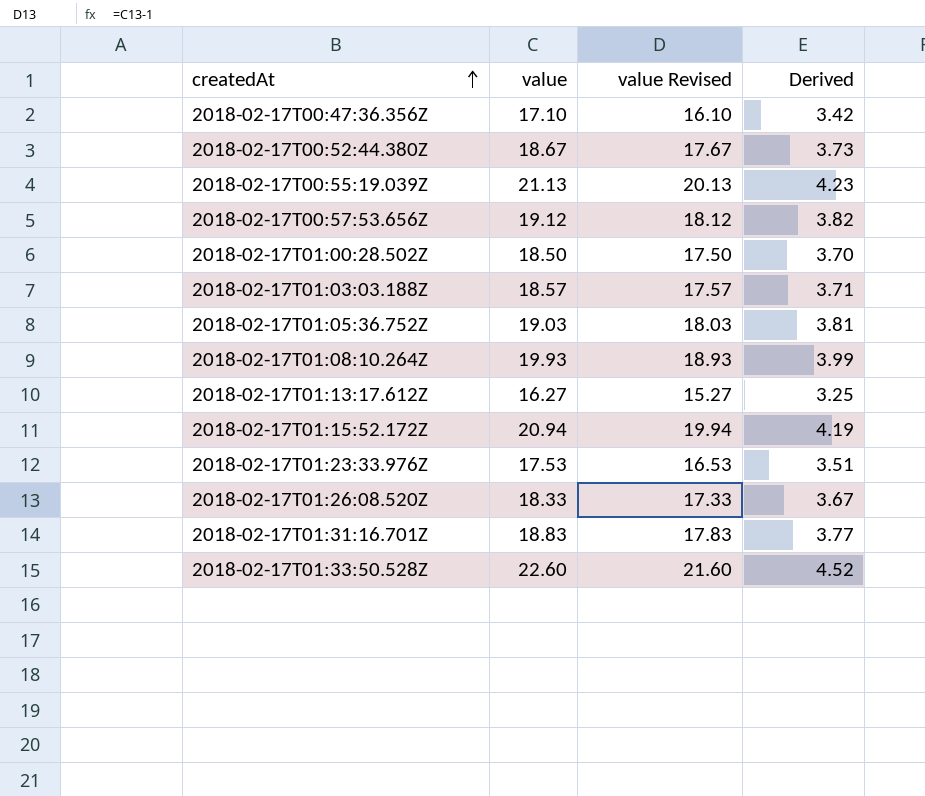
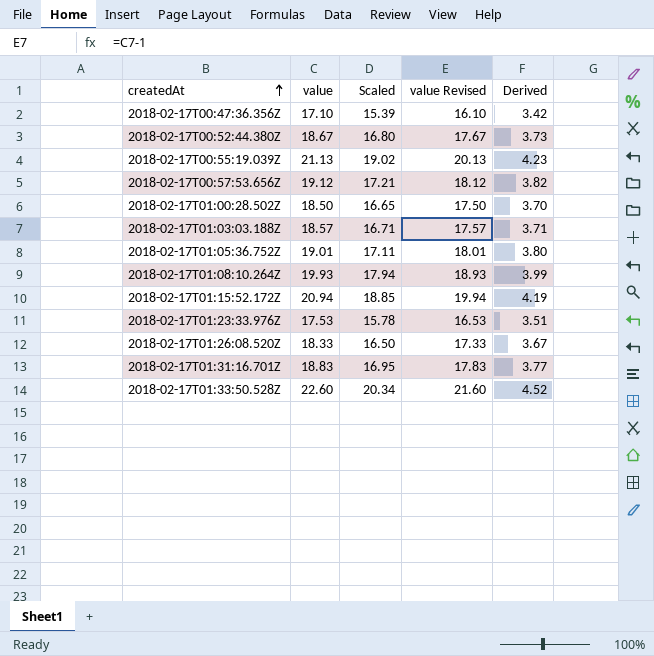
column Scaled | formula: none -> [value] * 0.9
row 2018-02-17T01:13:17.612Z: 16.27 | 15.27 | 3.25 -> none
2018-02-17T01:05:36.752Z | value: 19.03 -> 19.01
2018-02-17T01:05:36.752Z | value Revised: 18.03 -> 18.01
2018-02-17T01:05:36.752Z | Derived: 3.81 -> 3.80

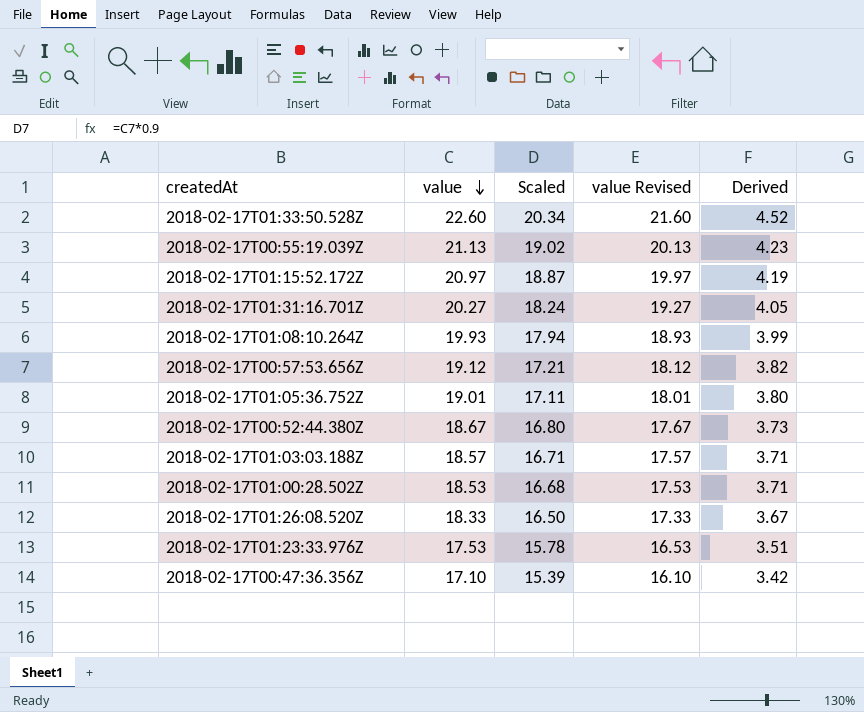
row order: createdAt ascending -> value descending
2018-02-17T01:15:52.172Z | value: 20.94 -> 20.97
2018-02-17T01:15:52.172Z | Scaled: 18.85 -> 18.87
2018-02-17T01:15:52.172Z | value Revised: 19.94 -> 19.97
2018-02-17T01:31:16.701Z | value: 18.83 -> 20.27
2018-02-17T01:31:16.701Z | Scaled: 16.95 -> 18.24
2018-02-17T01:31:16.701Z | value Revised: 17.83 -> 19.27
2018-02-17T01:31:16.701Z | Derived: 3.77 -> 4.05
2018-02-17T01:00:28.502Z | value: 18.50 -> 18.53
2018-02-17T01:00:28.502Z | Scaled: 16.65 -> 16.68
2018-02-17T01:00:28.502Z | value Revised: 17.50 -> 17.53
2018-02-17T01:00:28.502Z | Derived: 3.70 -> 3.71

